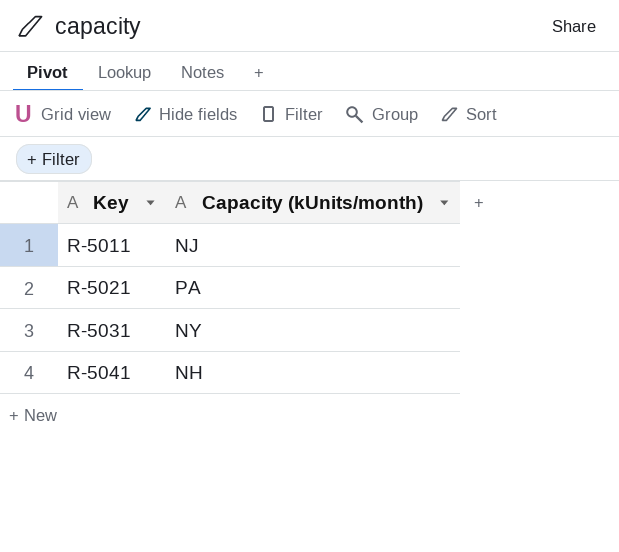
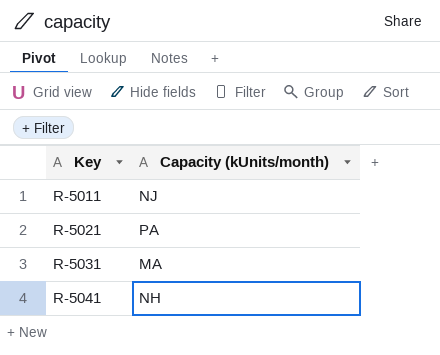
R-5031 | Capacity (kUnits/month): NY -> MA

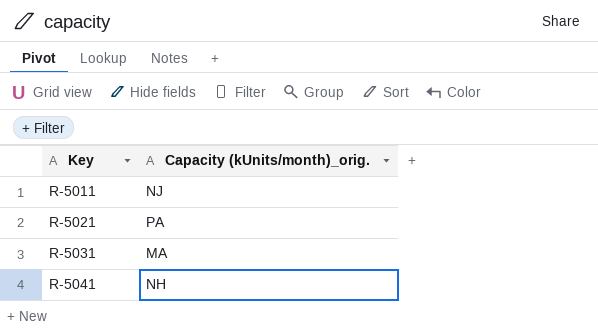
column name: Capacity (kUnits/month) -> Capacity (kUnits/month)_orig.

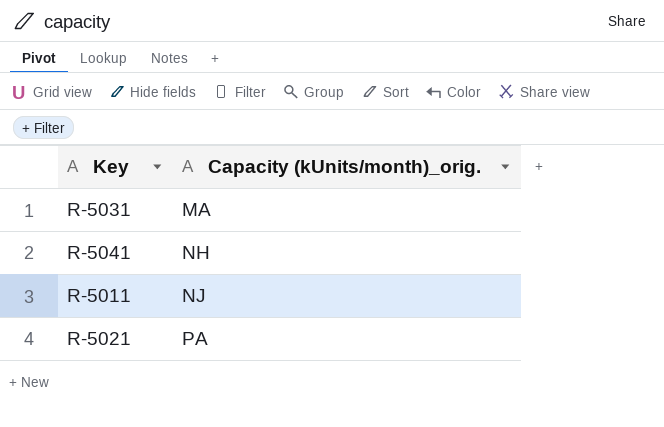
row order: Key ascending -> Capacity (kUnits/month)_orig. ascending

